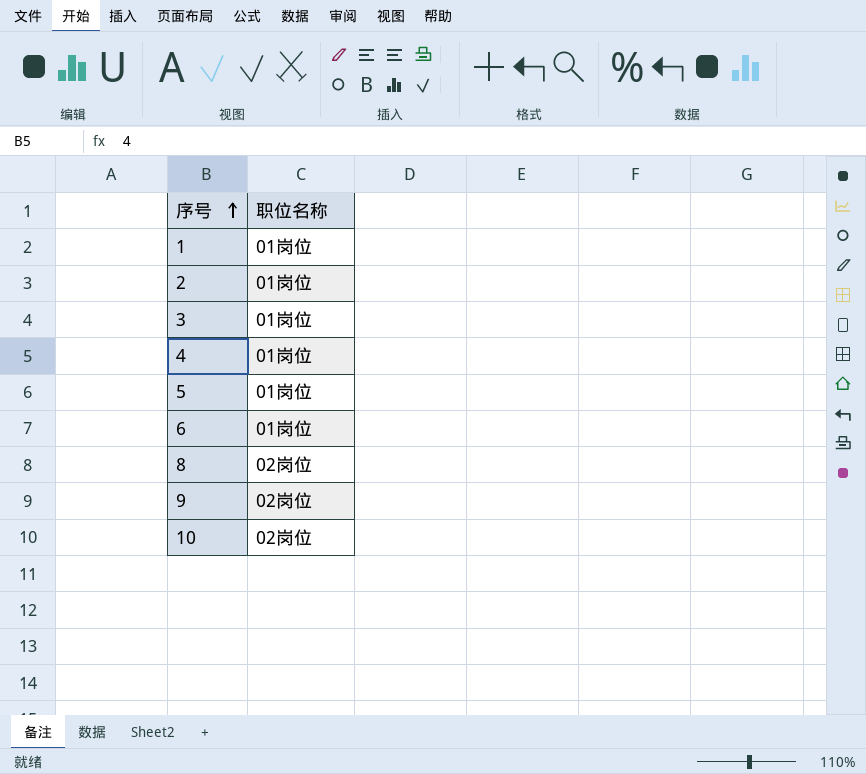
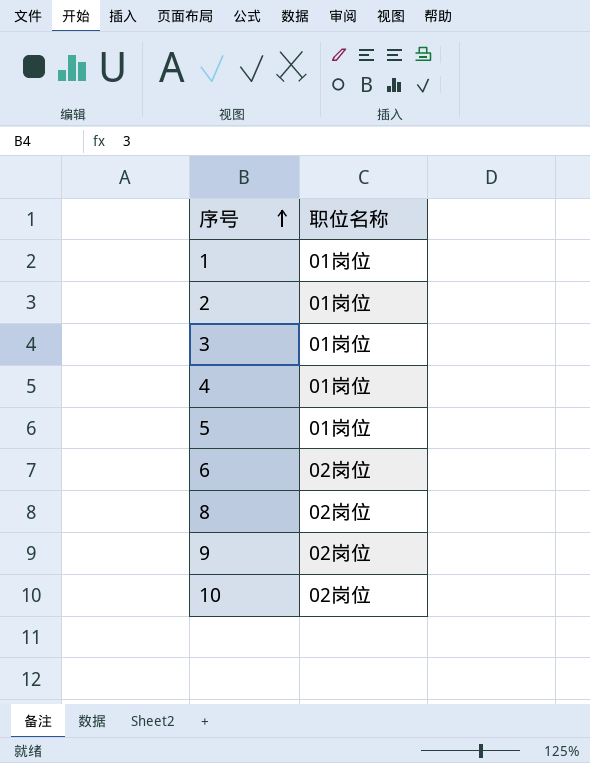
6 | 职位名称: 01岗位 -> 02岗位

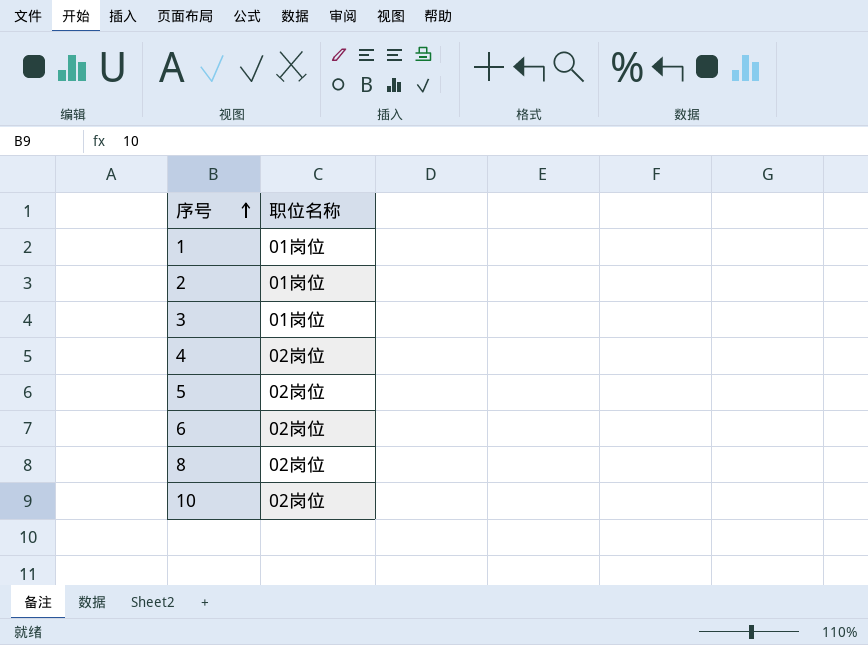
row 9: 02岗位 -> none
4 | 职位名称: 01岗位 -> 02岗位
5 | 职位名称: 01岗位 -> 02岗位

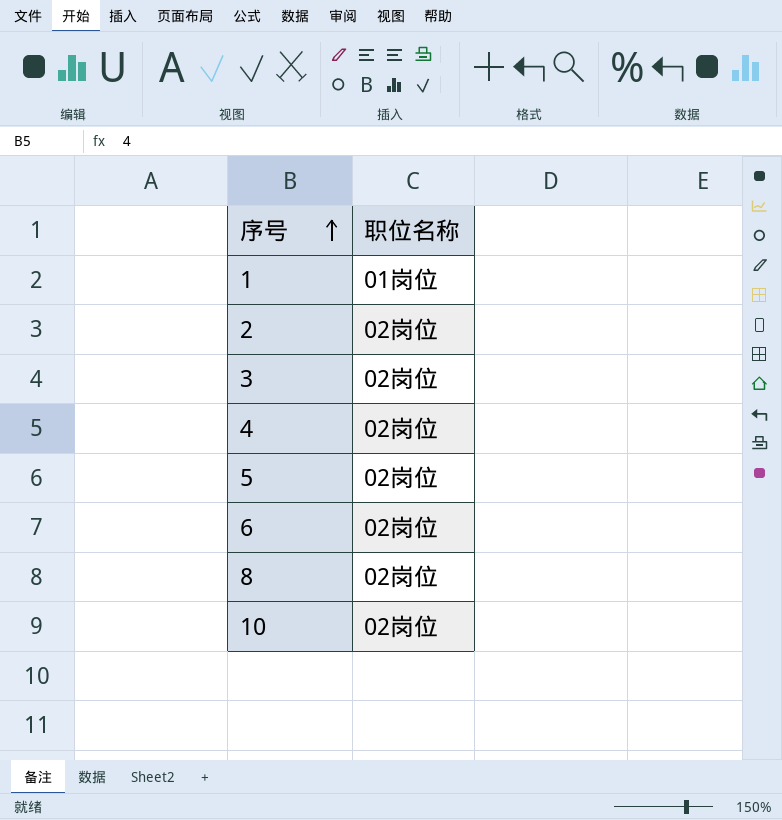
2 | 职位名称: 01岗位 -> 02岗位
3 | 职位名称: 01岗位 -> 02岗位

